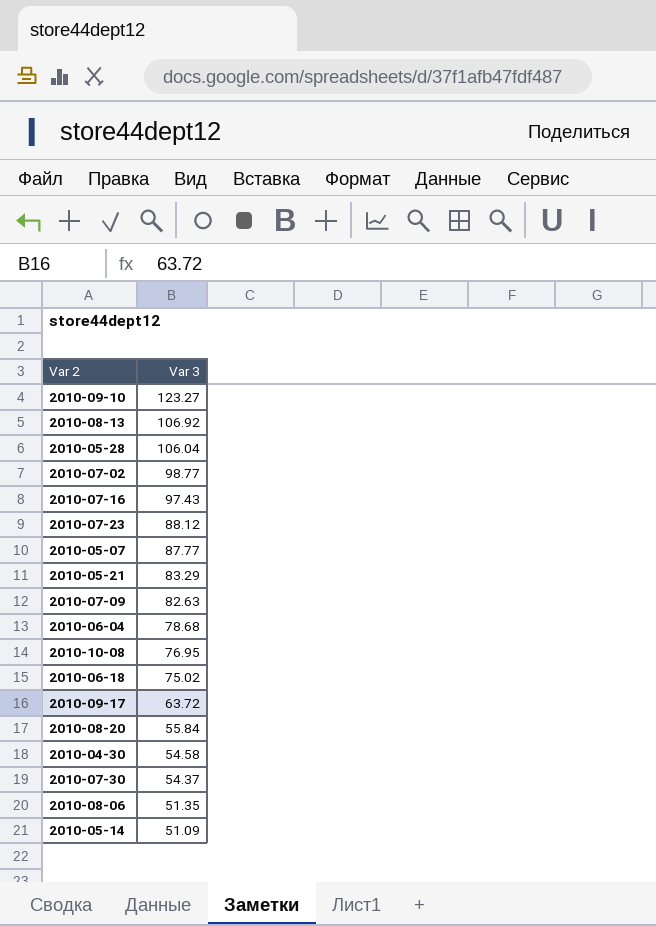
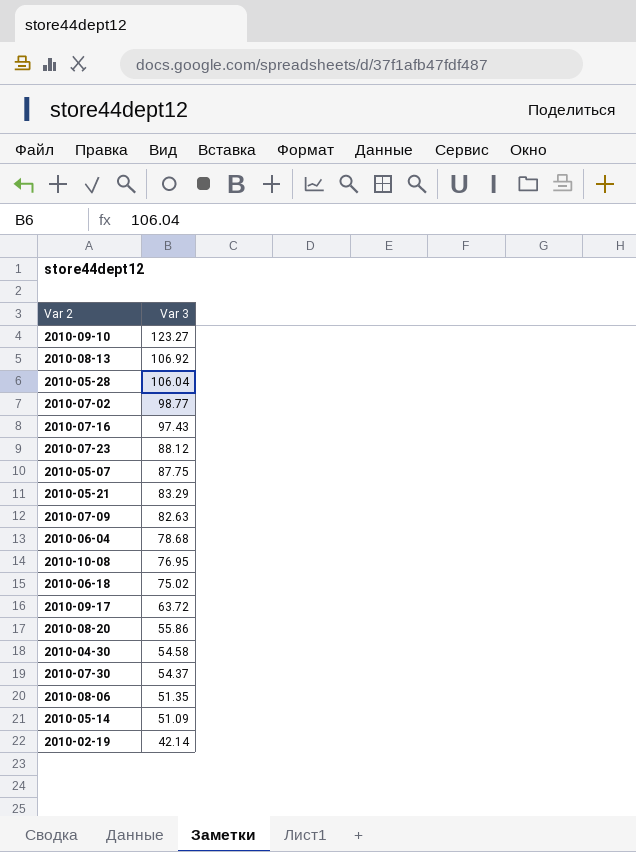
2010-05-07 | Var 3: 87.77 -> 87.75
2010-08-20 | Var 3: 55.84 -> 55.86
row 2010-02-19: none -> 42.14

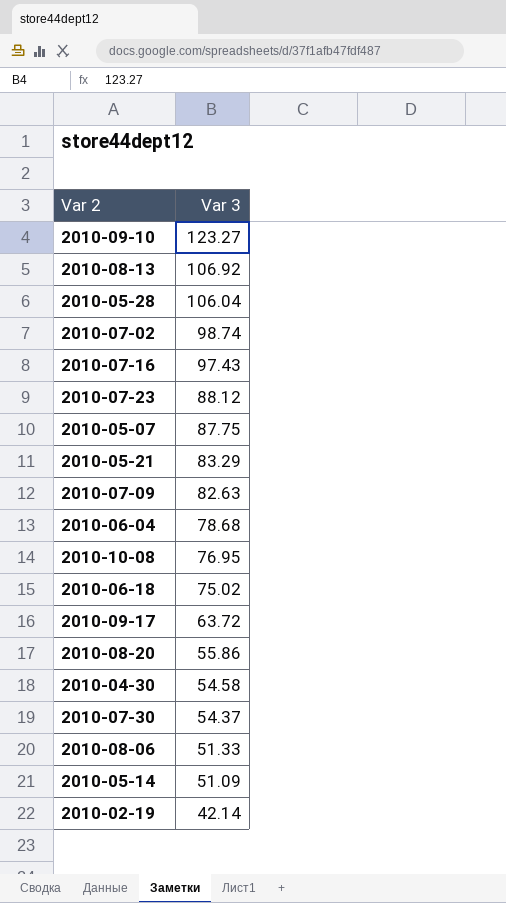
2010-07-02 | Var 3: 98.77 -> 98.74
2010-08-06 | Var 3: 51.35 -> 51.33

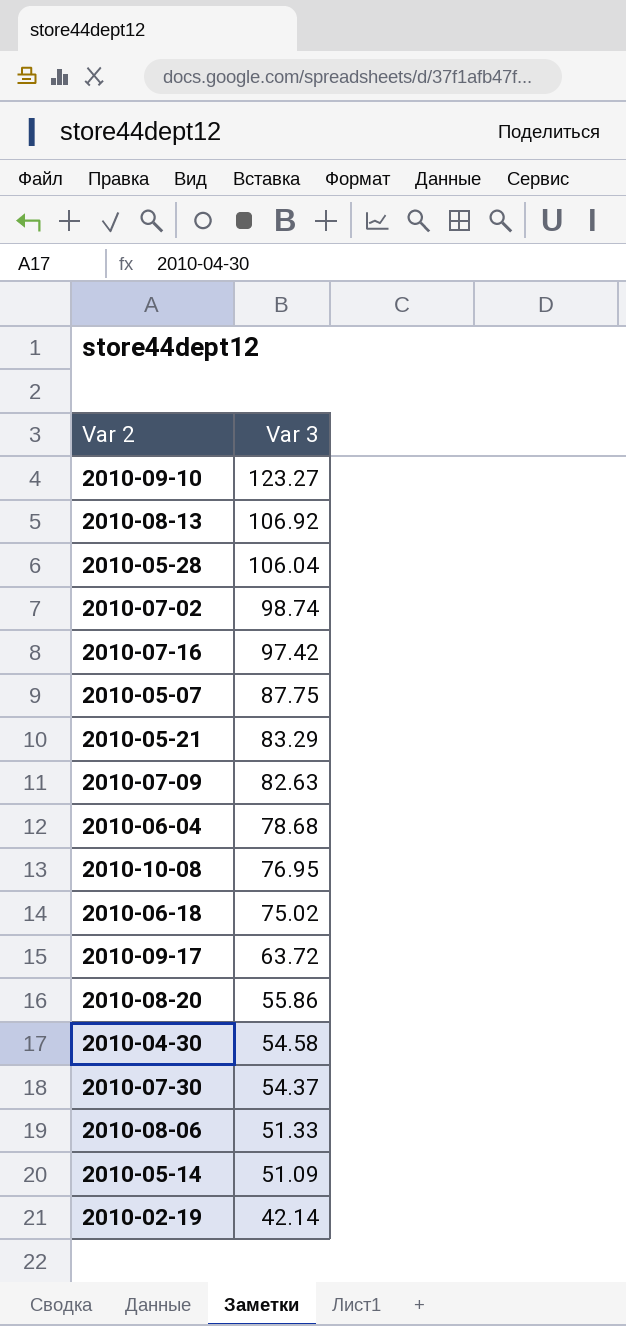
row 2010-07-23: 88.12 -> none
2010-07-16 | Var 3: 97.43 -> 97.42

